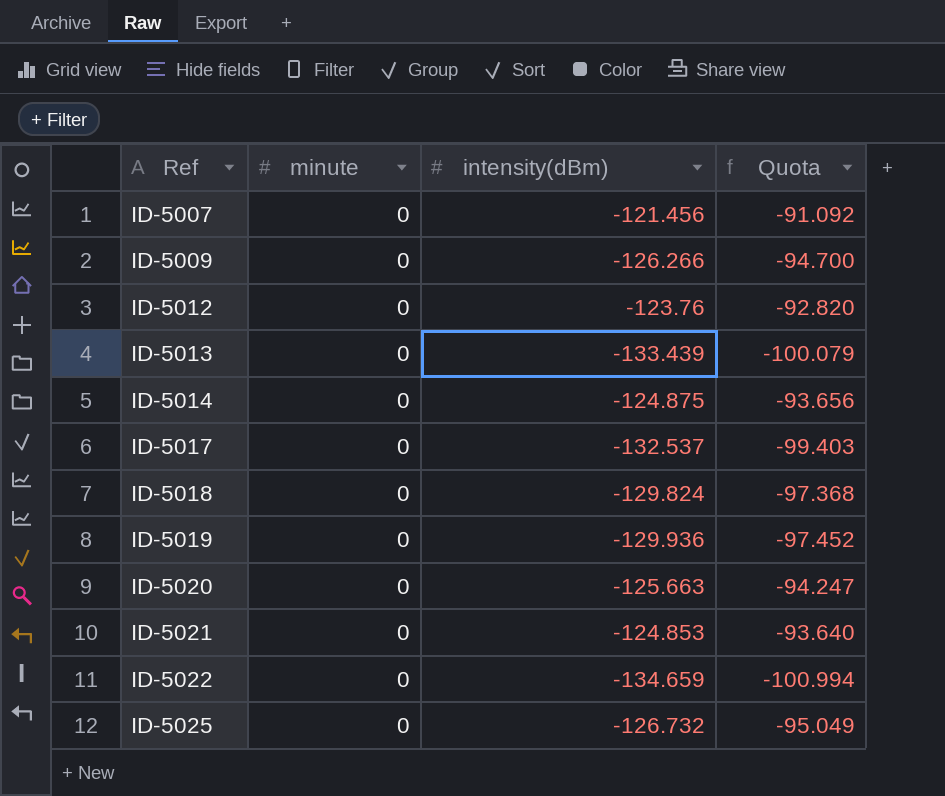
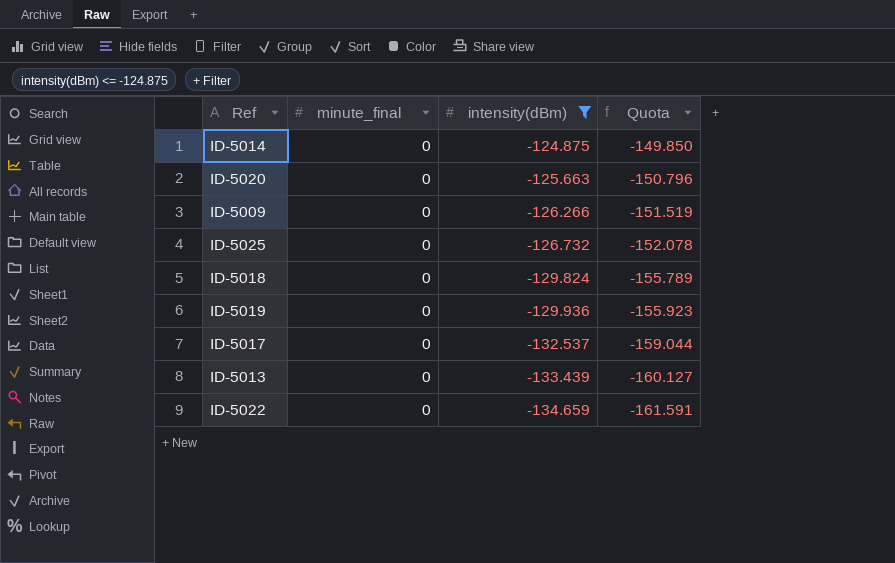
filter: none -> intensity(dBm) <= -124.875
row order: Ref ascending -> intensity(dBm) descending
column name: minute -> minute_final
column Quota | formula: [intensity(dBm)] * 0.75 -> [intensity(dBm)] * 1.2

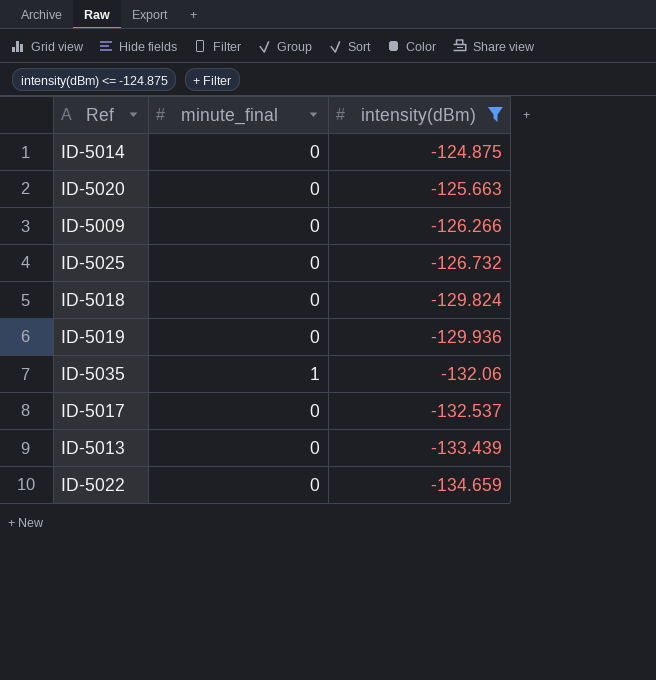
column Quota | formula: [intensity(dBm)] * 1.2 -> none
row ID-5035: none -> 1 | -132.06

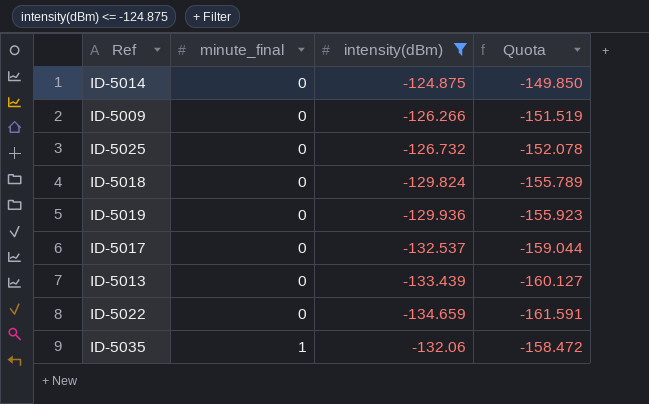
row order: intensity(dBm) descending -> minute_final ascending
column Quota | formula: none -> [intensity(dBm)] * 1.2
row ID-5020: 0 | -125.663 -> none

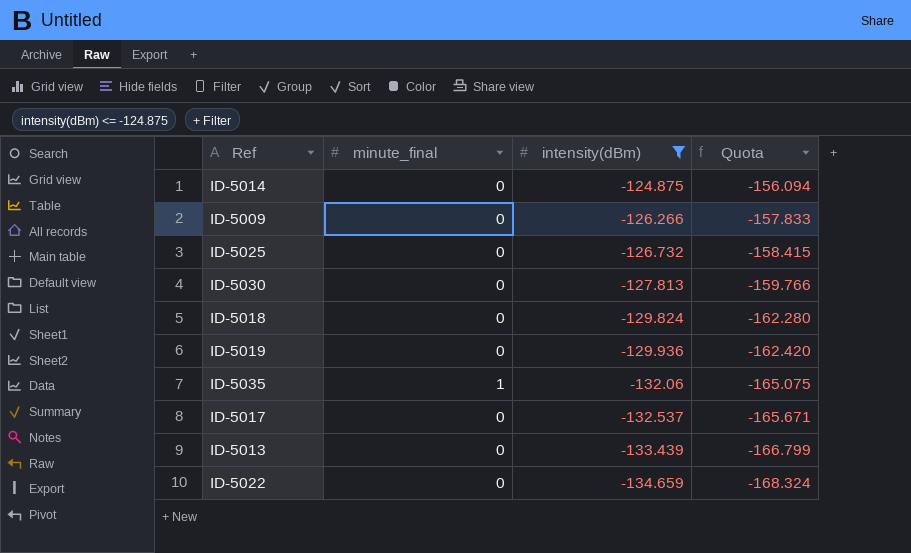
row order: minute_final ascending -> intensity(dBm) descending
column Quota | formula: [intensity(dBm)] * 1.2 -> [intensity(dBm)] * 1.25
row ID-5030: none -> 0 | -127.813 | -159.766

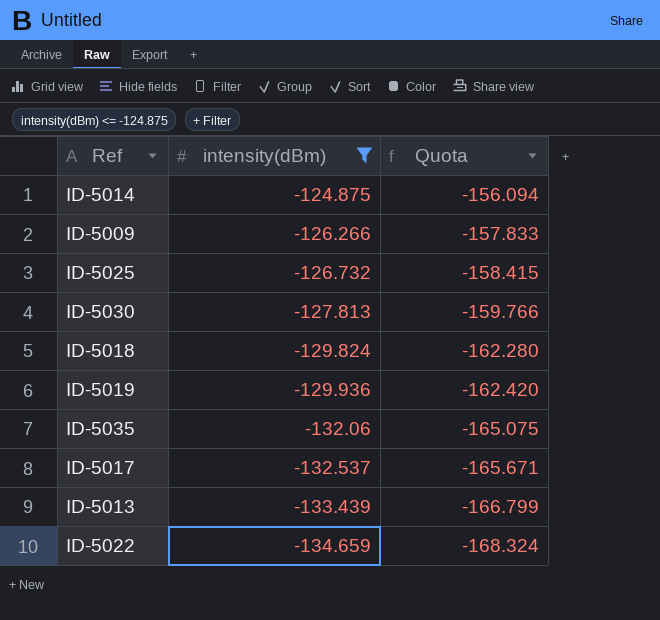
column minute_final | position: 2 -> none

